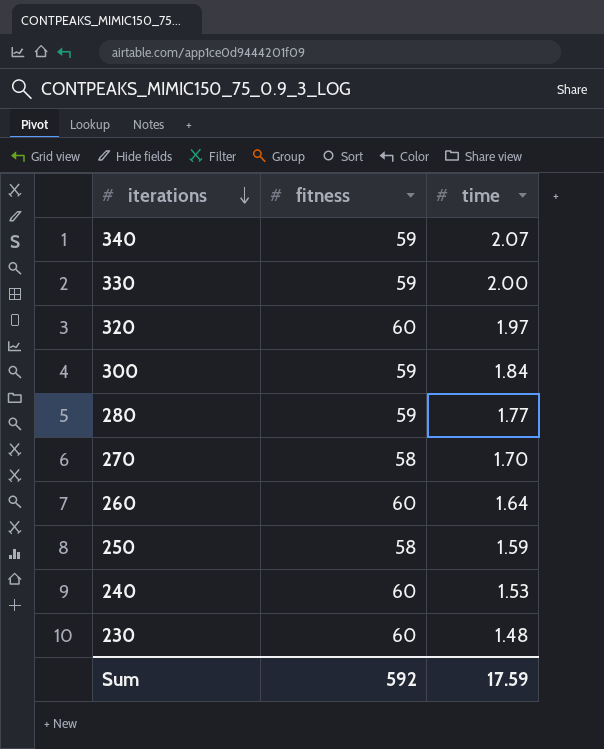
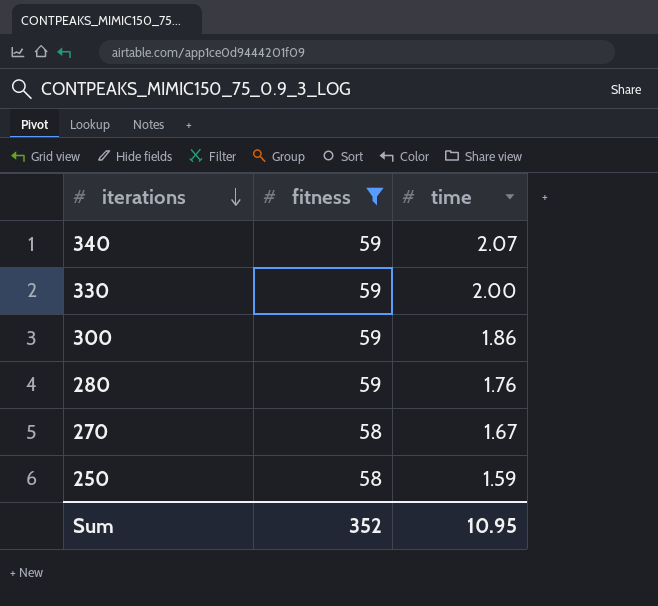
filter: none -> fitness != 60
300 | time: 1.84 -> 1.86
280 | time: 1.77 -> 1.76
270 | time: 1.70 -> 1.67
Sum | fitness: 592 -> 352
Sum | time: 17.59 -> 10.95

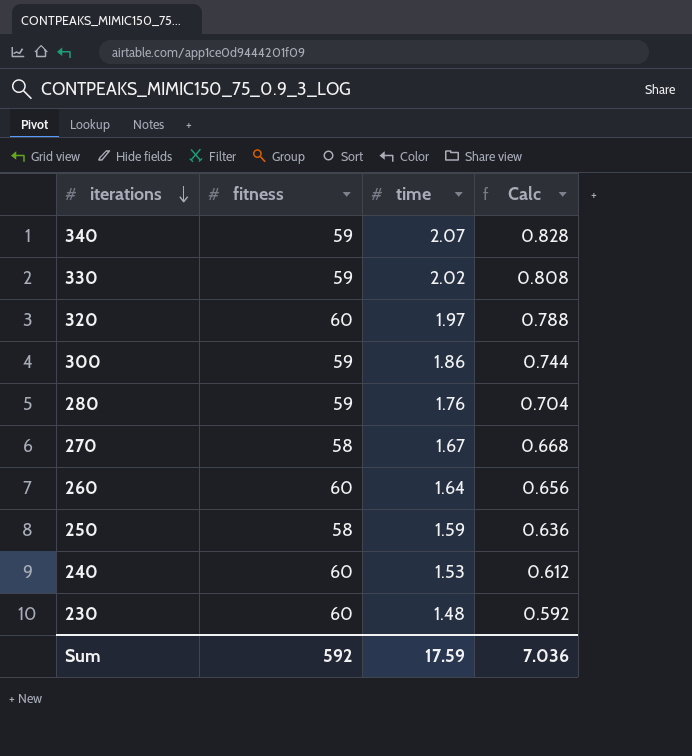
filter: fitness != 60 -> none
column Calc | formula: none -> [time] * 0.4
330 | time: 2.00 -> 2.02
Sum | fitness: 352 -> 592
Sum | time: 10.95 -> 17.59

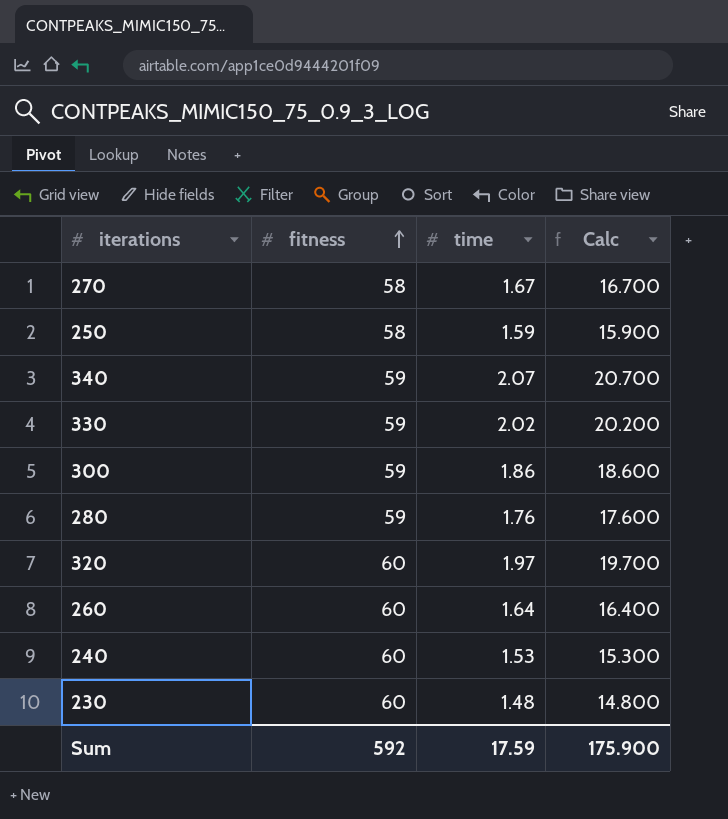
row order: iterations descending -> fitness ascending
column Calc | formula: [time] * 0.4 -> [time] * 10
Sum | Calc: 7.036 -> 175.900

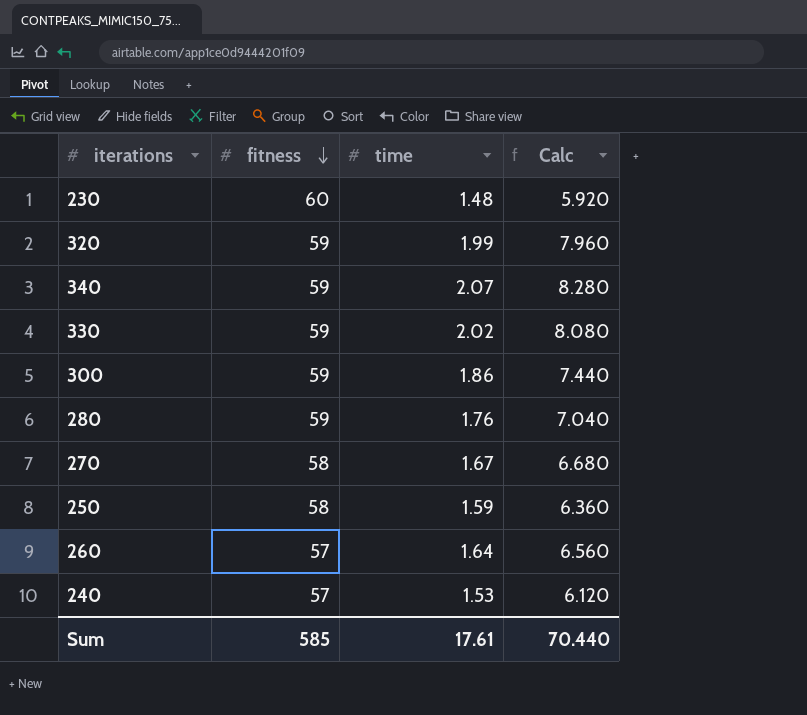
row order: fitness ascending -> fitness descending
column Calc | formula: [time] * 10 -> [time] * 4
320 | fitness: 60 -> 59
320 | time: 1.97 -> 1.99
260 | fitness: 60 -> 57
240 | fitness: 60 -> 57
Sum | fitness: 592 -> 585
Sum | time: 17.59 -> 17.61
Sum | Calc: 175.900 -> 70.440

